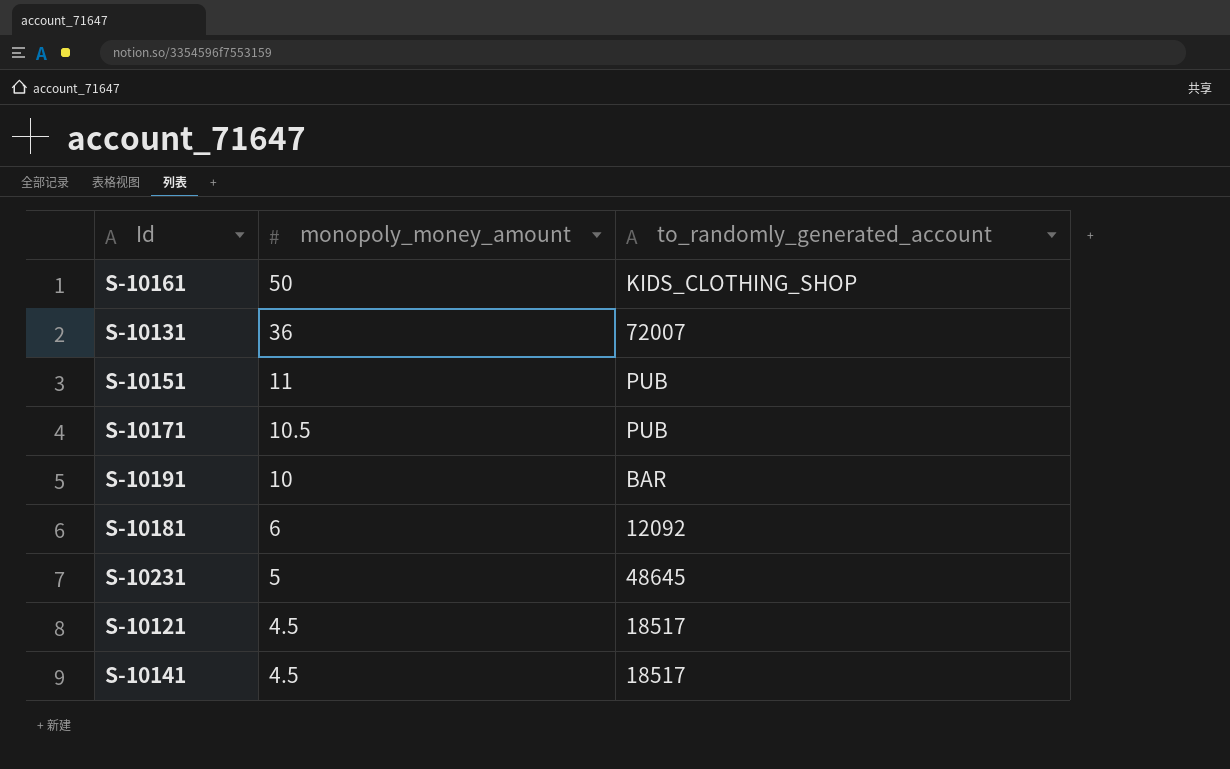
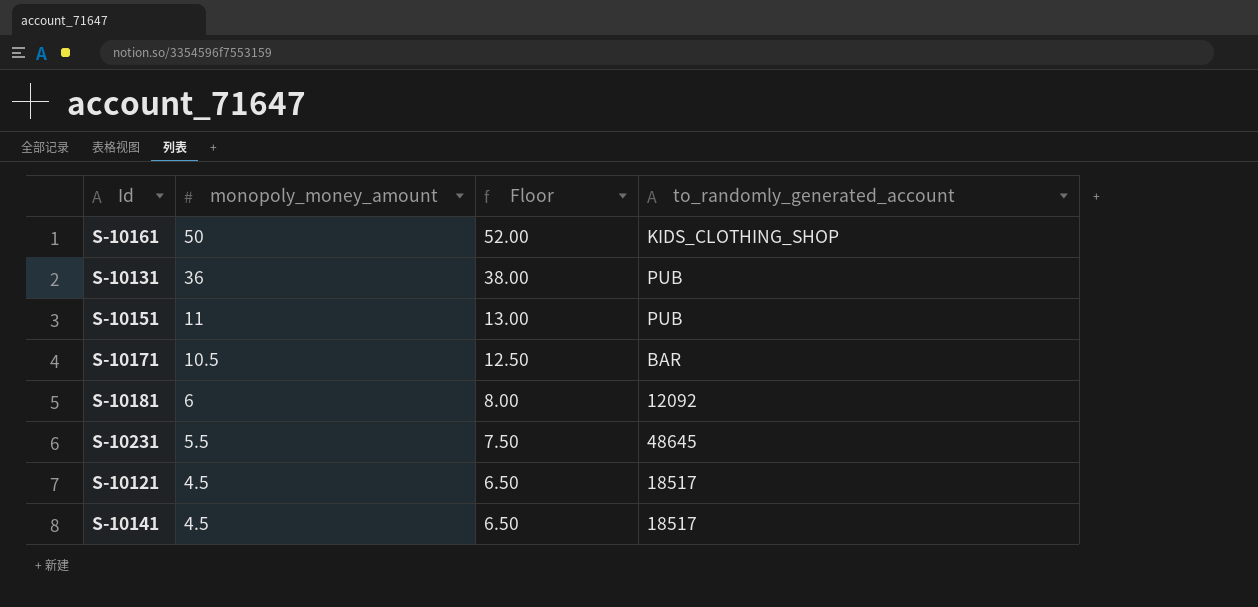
column Floor | formula: none -> [monopoly_money_amount] + 2
row S-10191: 10 | BAR -> none
S-10131 | to_randomly_generated_account: 72007 -> PUB
S-10171 | to_randomly_generated_account: PUB -> BAR
S-10231 | monopoly_money_amount: 5 -> 5.5

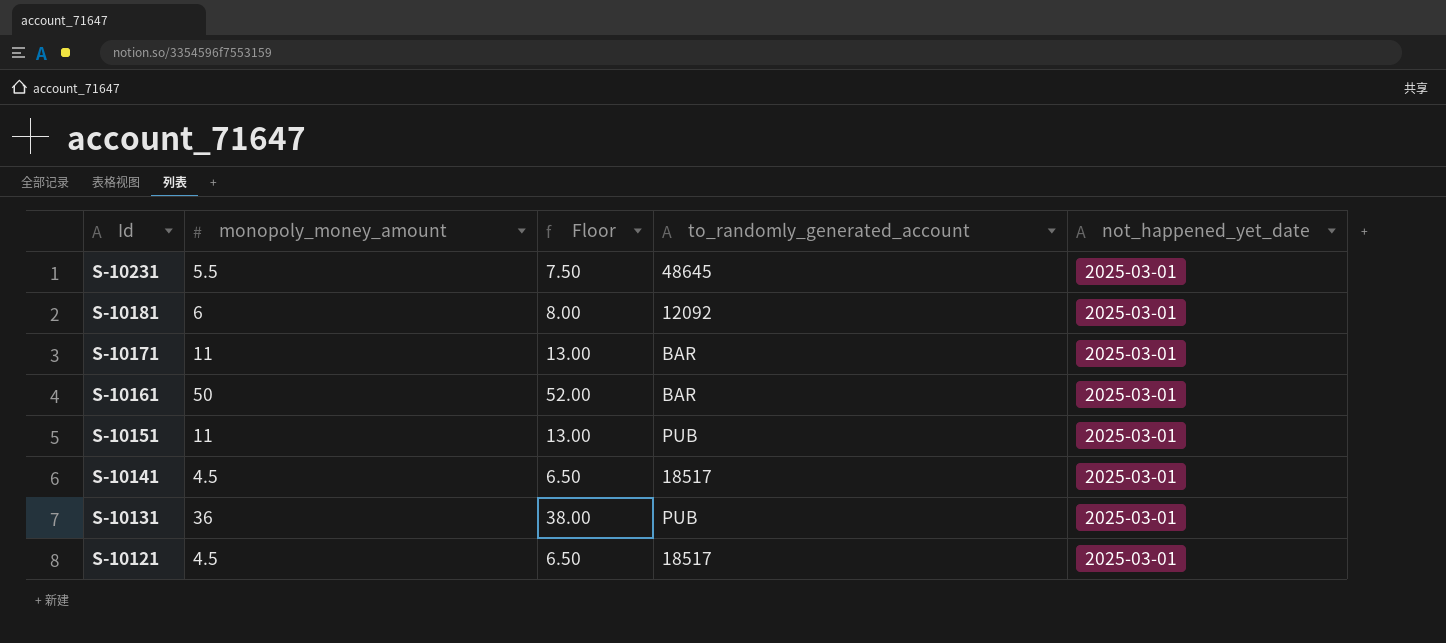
row order: monopoly_money_amount descending -> Id descending
column not_happened_yet_date | position: none -> 5
S-10171 | monopoly_money_amount: 10.5 -> 11
S-10171 | Floor: 12.50 -> 13.00
S-10161 | to_randomly_generated_account: KIDS_CLOTHING_SHOP -> BAR

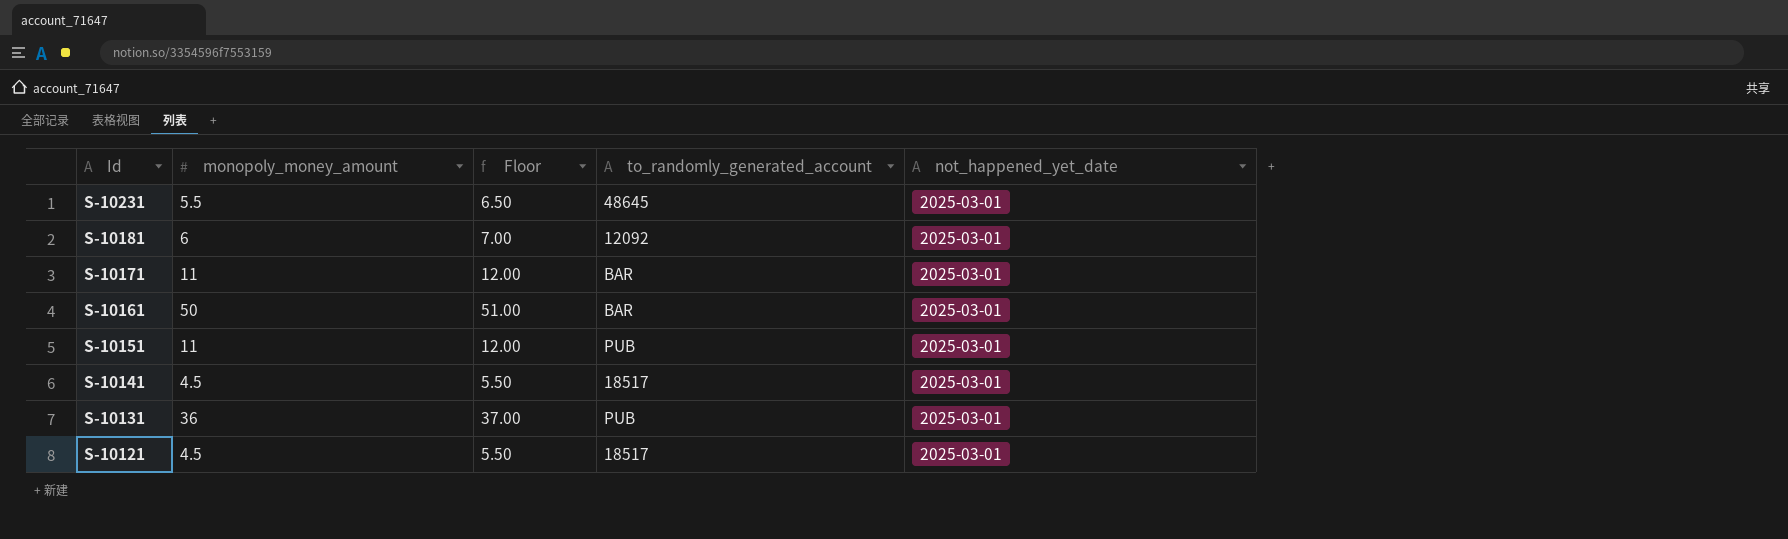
column Floor | formula: [monopoly_money_amount] + 2 -> [monopoly_money_amount] + 1

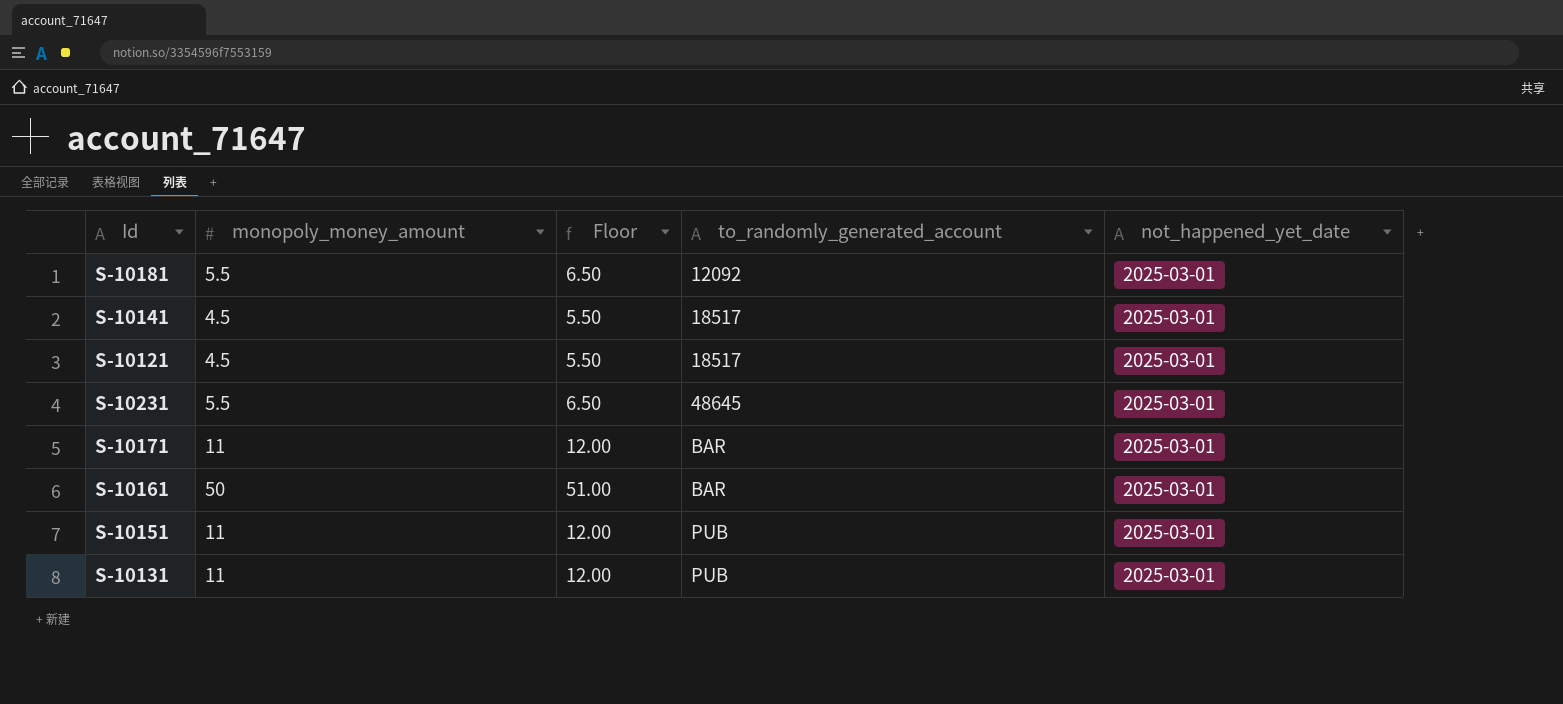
row order: Id descending -> to_randomly_generated_account ascending
S-10181 | monopoly_money_amount: 6 -> 5.5
S-10181 | Floor: 7.00 -> 6.50
S-10131 | monopoly_money_amount: 36 -> 11
S-10131 | Floor: 37.00 -> 12.00

